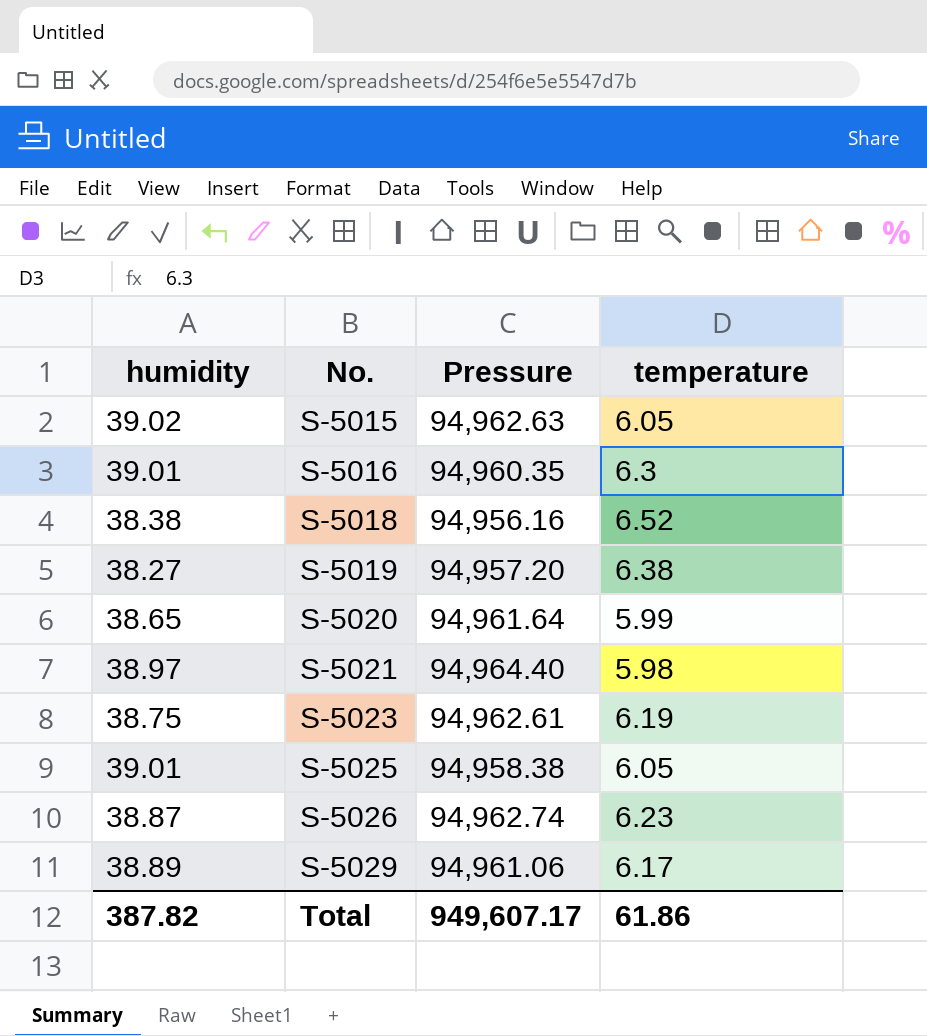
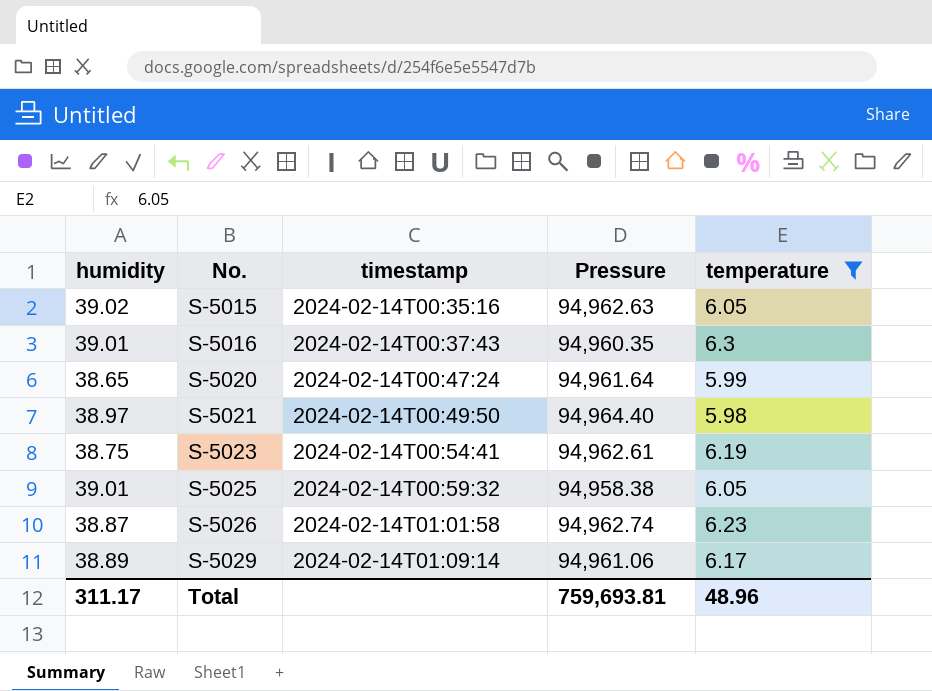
filter: none -> temperature <= 6.3
column timestamp | position: none -> 3
Total | humidity: 387.82 -> 311.17
Total | Pressure: 949,607.17 -> 759,693.81
Total | temperature: 61.86 -> 48.96

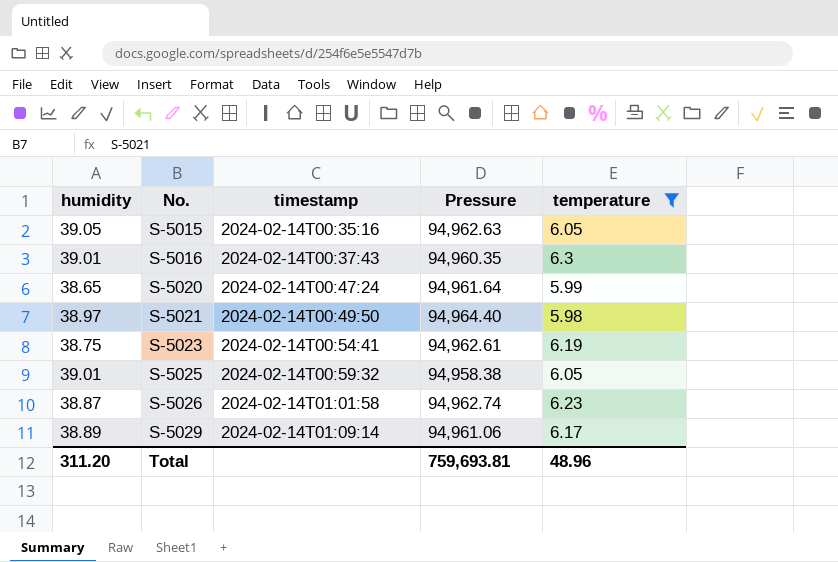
S-5015 | humidity: 39.02 -> 39.05
Total | humidity: 311.17 -> 311.20

